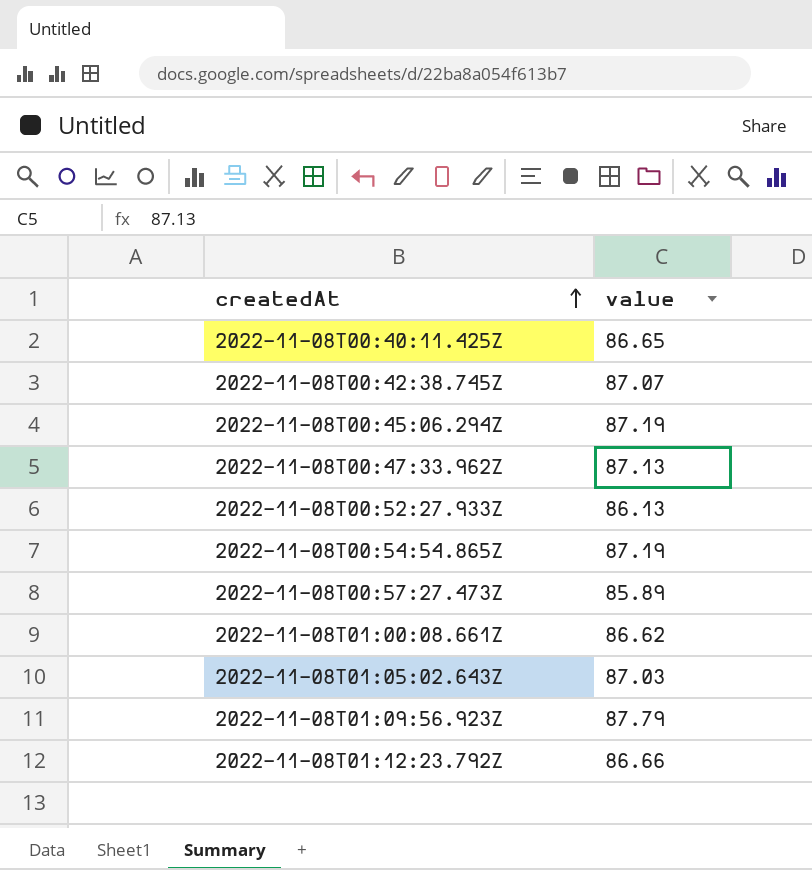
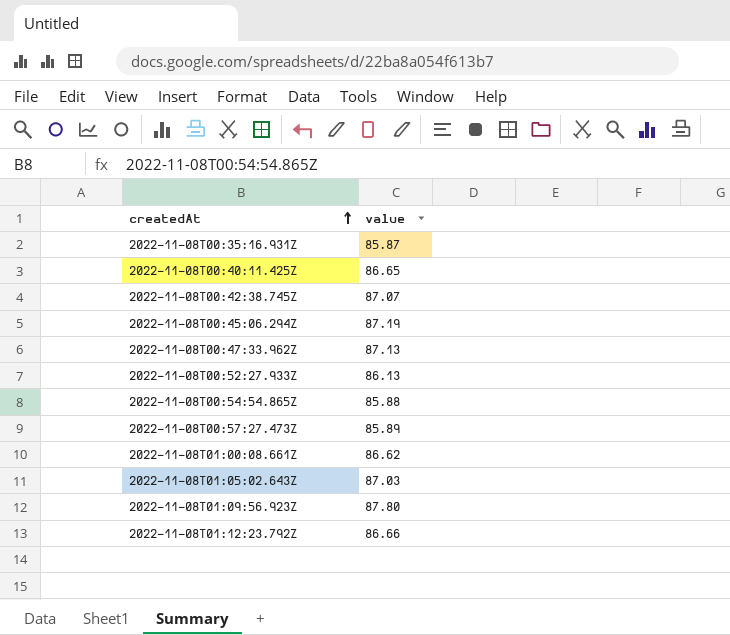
row 2022-11-08T00:35:16.931Z: none -> 85.87
2022-11-08T00:54:54.865Z | value: 87.19 -> 85.88
2022-11-08T01:09:56.923Z | value: 87.79 -> 87.80

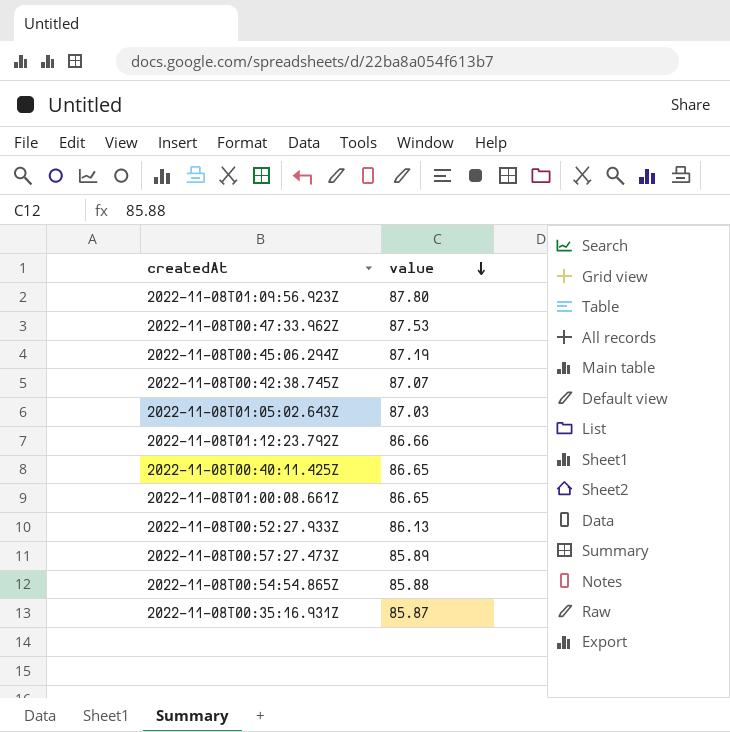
row order: createdAt ascending -> value descending
2022-11-08T00:47:33.962Z | value: 87.13 -> 87.53
2022-11-08T01:00:08.661Z | value: 86.62 -> 86.65

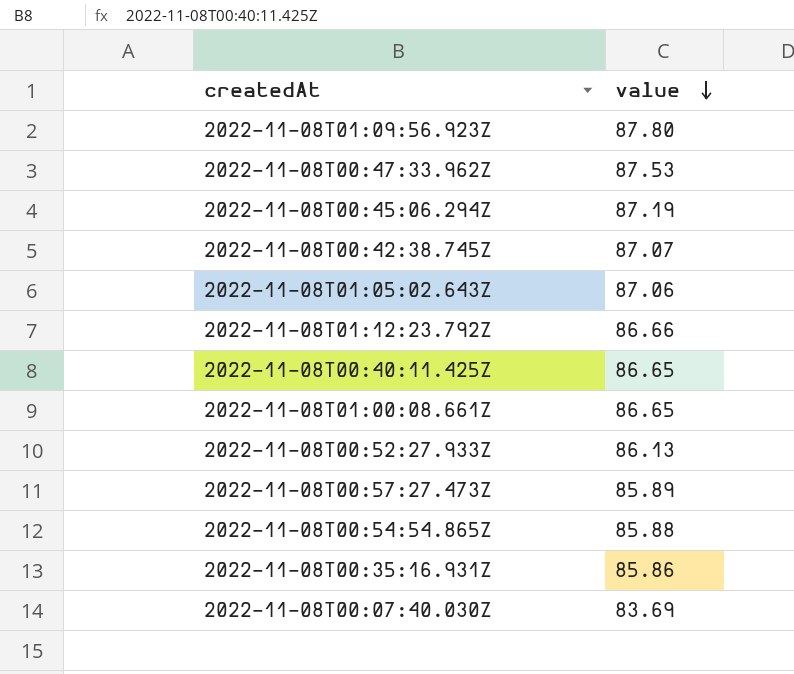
2022-11-08T01:05:02.643Z | value: 87.03 -> 87.06
2022-11-08T00:35:16.931Z | value: 85.87 -> 85.86
row 2022-11-08T00:07:40.030Z: none -> 83.69

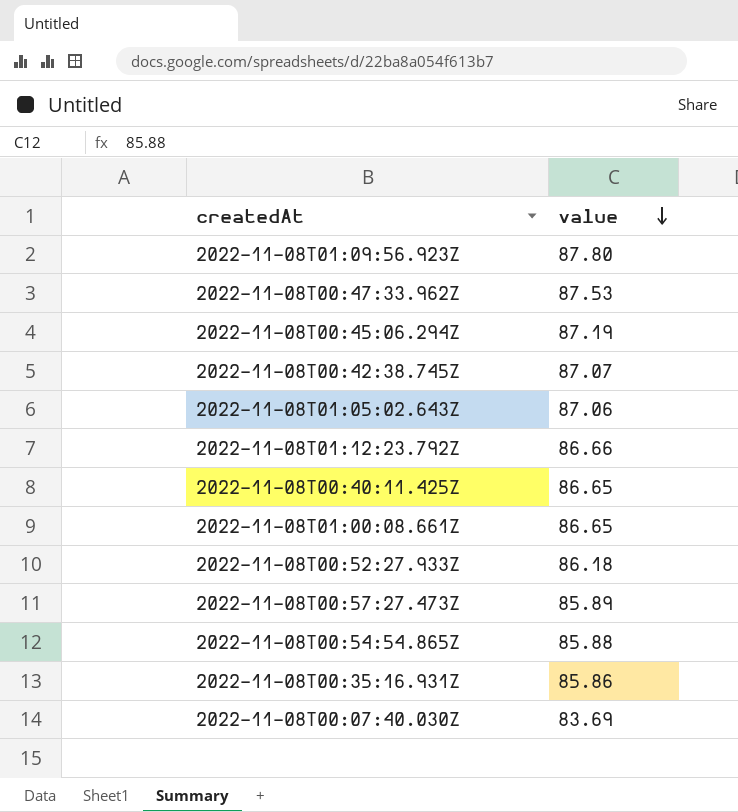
2022-11-08T00:52:27.933Z | value: 86.13 -> 86.18

